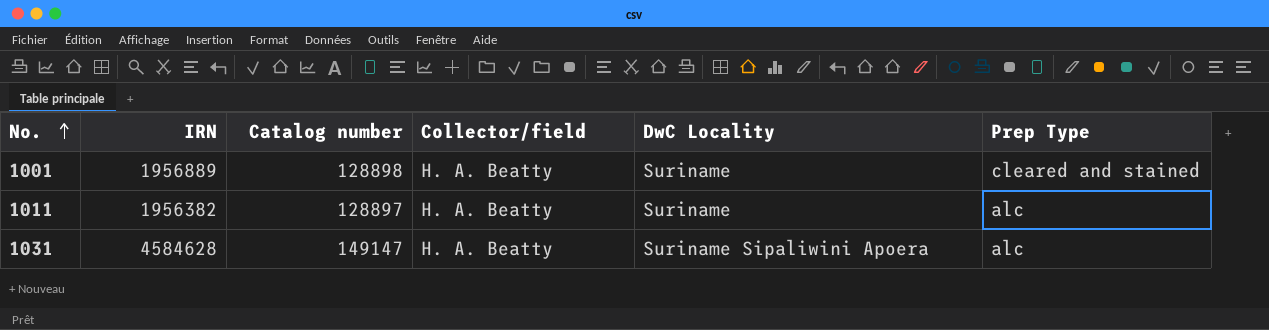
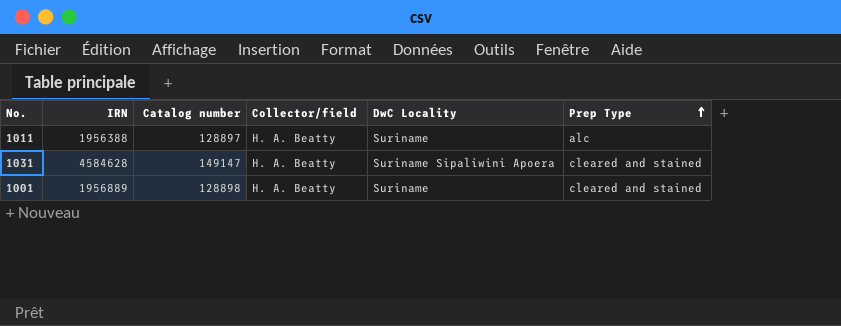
row order: No. ascending -> Prep Type ascending
1011 | IRN: 1956382 -> 1956388
1031 | Prep Type: alc -> cleared and stained

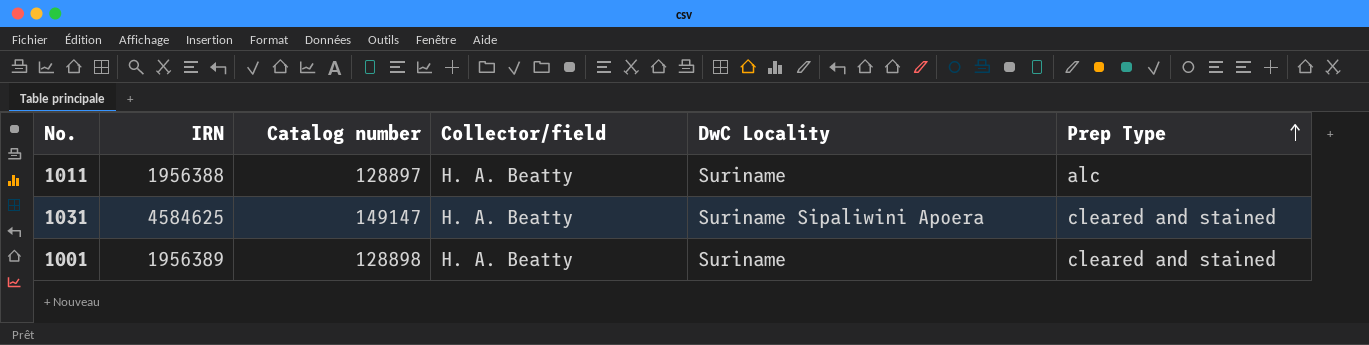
1031 | IRN: 4584628 -> 4584625
1001 | IRN: 1956889 -> 1956389

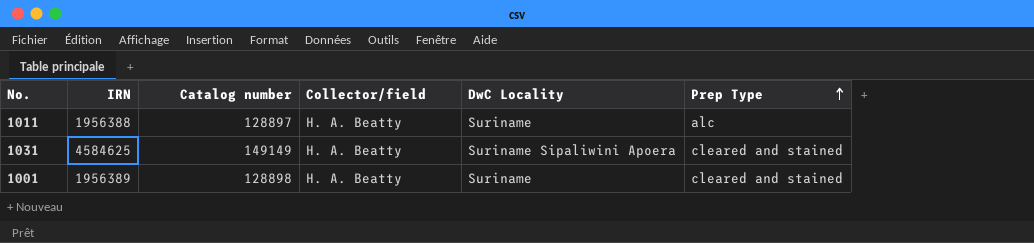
1031 | Catalog number: 149147 -> 149149

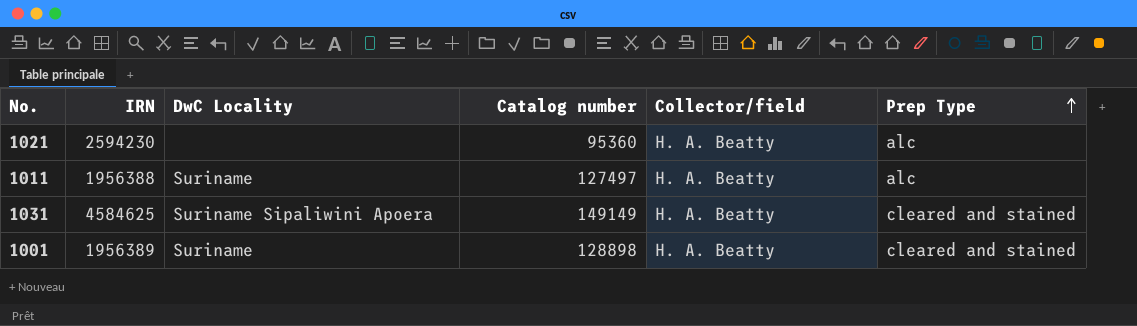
column DwC Locality | position: 5 -> 3
row 1021: none -> 2594230 | none | 95360 | H. A. Beatty | alc
1011 | Catalog number: 128897 -> 127497

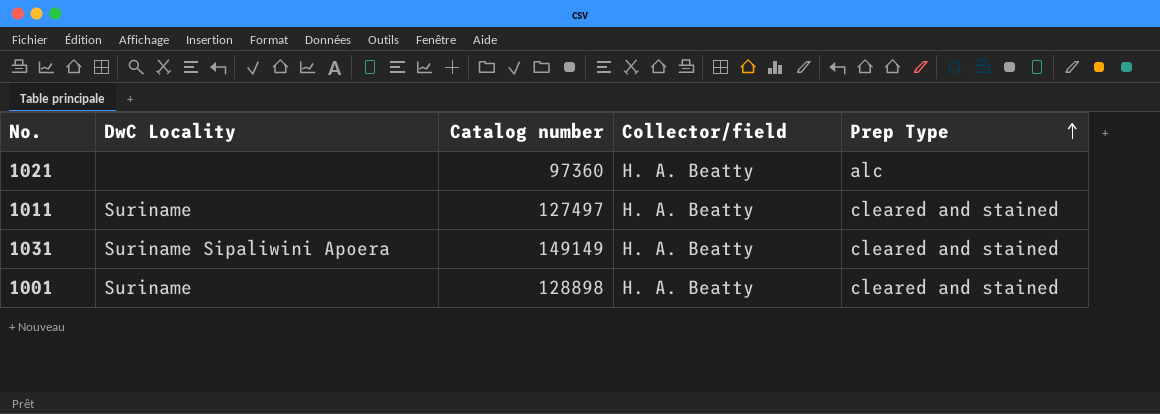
column IRN | position: 2 -> none
1021 | Catalog number: 95360 -> 97360
1011 | Prep Type: alc -> cleared and stained

